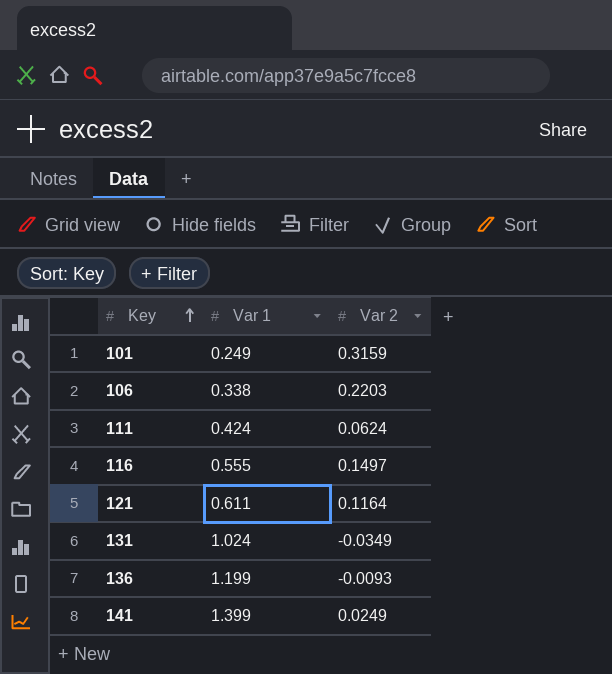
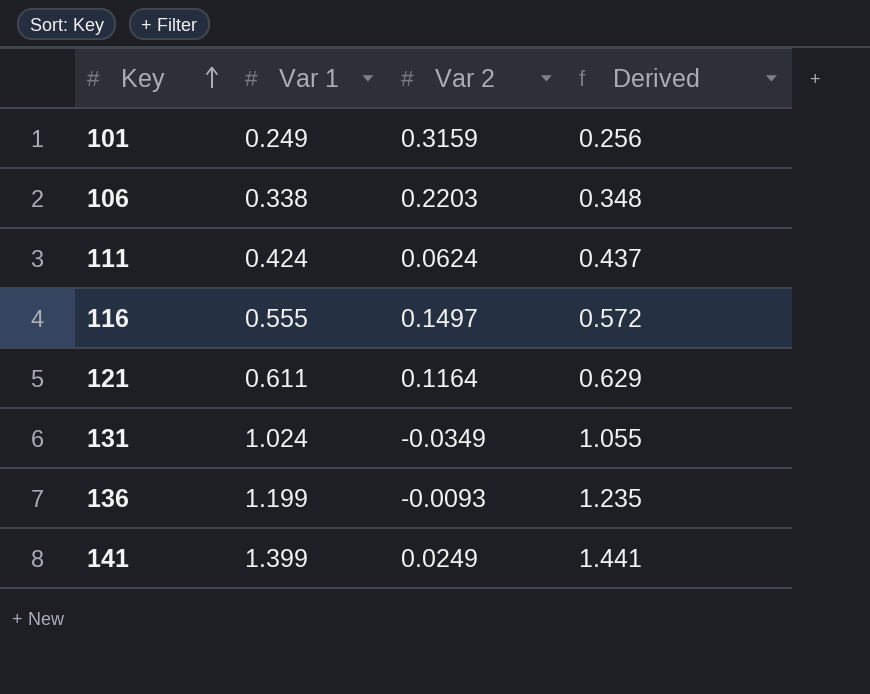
column Derived | formula: none -> [Var 1] * 1.03

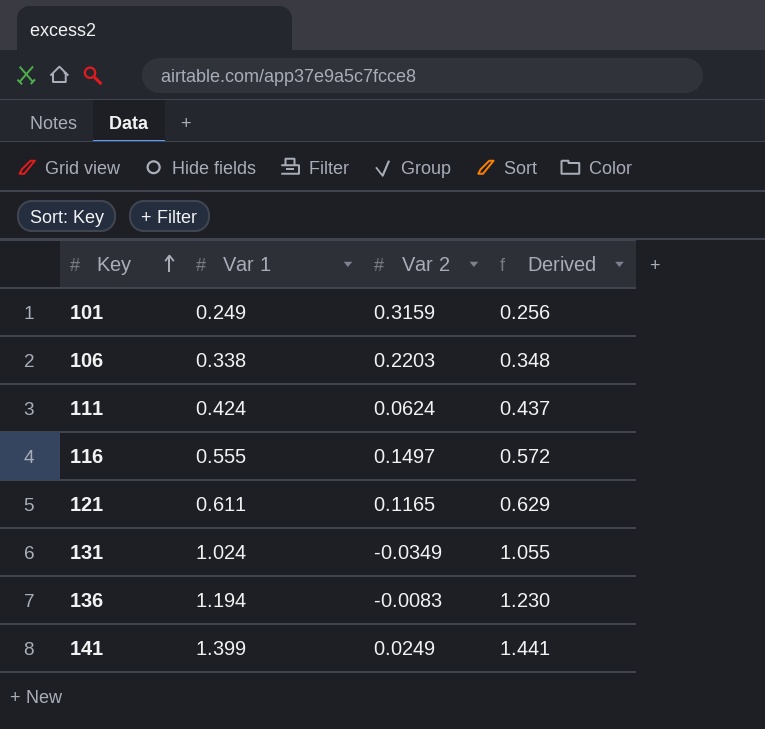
121 | Var 2: 0.1164 -> 0.1165
136 | Var 1: 1.199 -> 1.194
136 | Var 2: -0.0093 -> -0.0083
136 | Derived: 1.235 -> 1.230

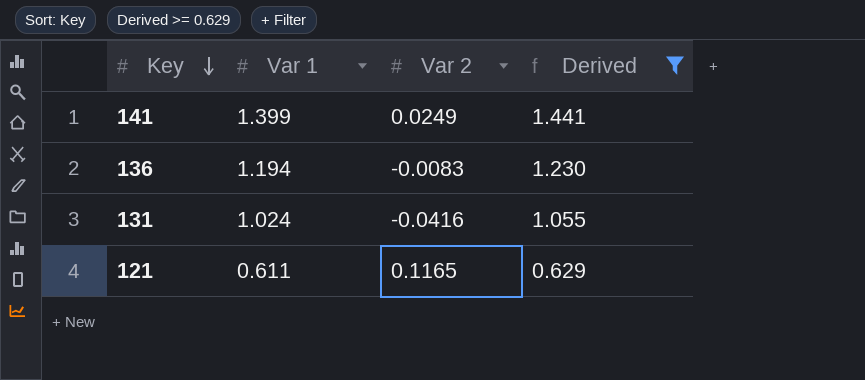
filter: none -> Derived >= 0.629
row order: Key ascending -> Key descending
131 | Var 2: -0.0349 -> -0.0416

